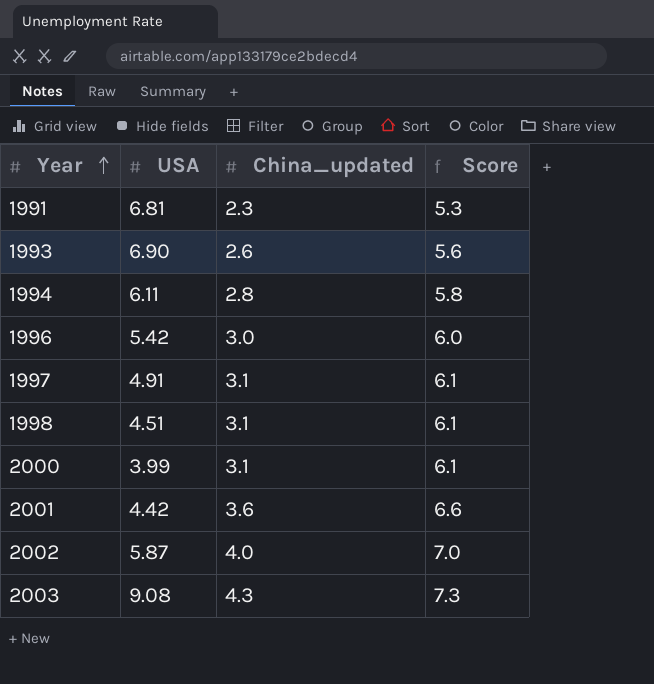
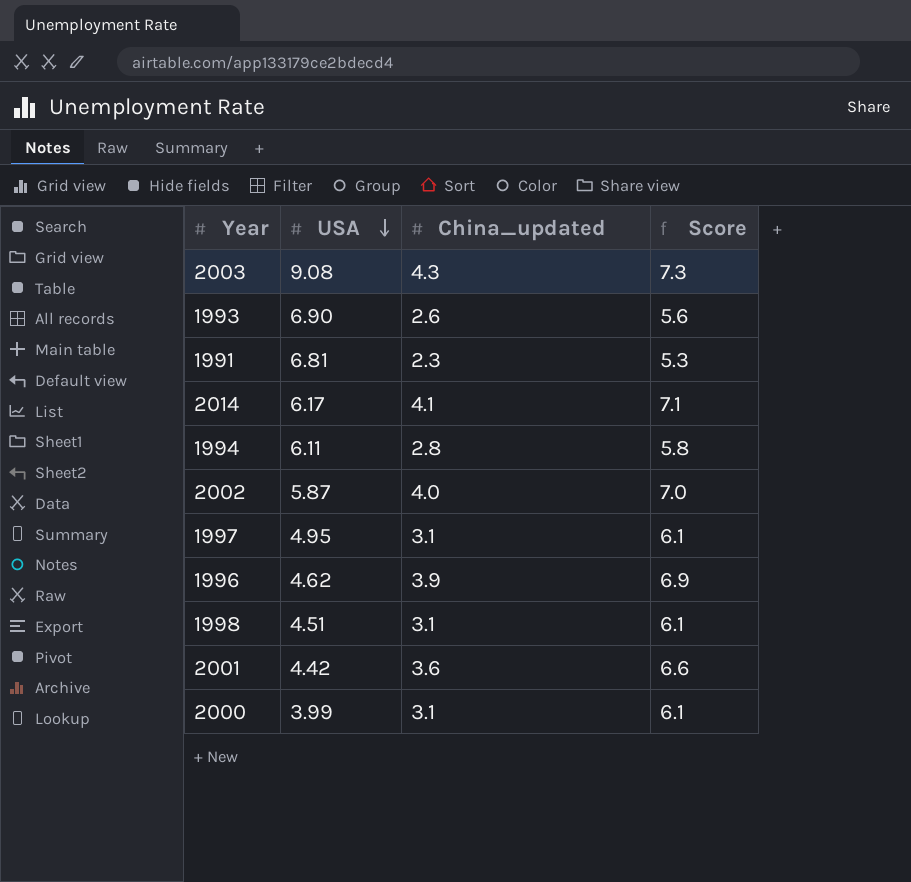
row order: Year ascending -> USA descending
row 2014: none -> 6.17 | 4.1 | 7.1
1997 | USA: 4.91 -> 4.95
1996 | USA: 5.42 -> 4.62
1996 | China_updated: 3.0 -> 3.9
1996 | Score: 6.0 -> 6.9

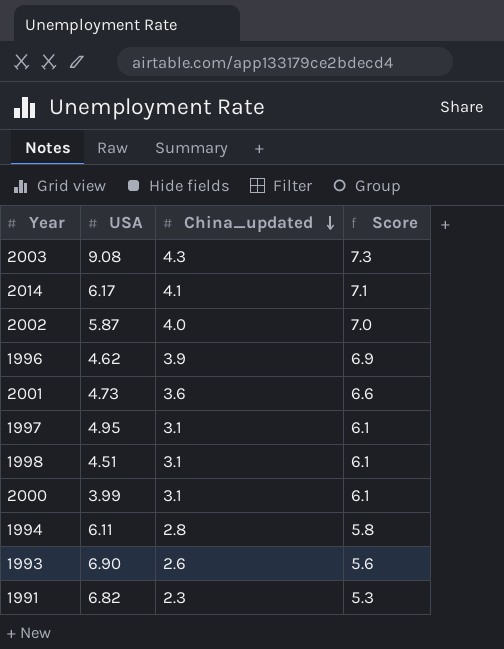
row order: USA descending -> China_updated descending
2001 | USA: 4.42 -> 4.73
1991 | USA: 6.81 -> 6.82

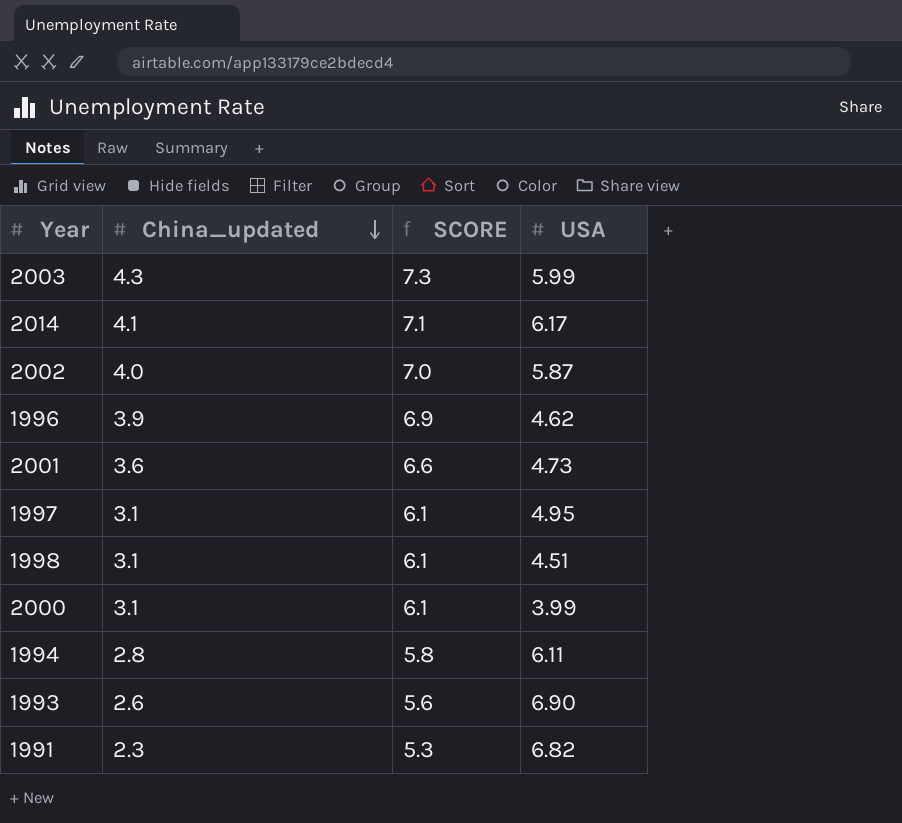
column name: Score -> SCORE
column USA | position: 2 -> 4
2003 | USA: 9.08 -> 5.99

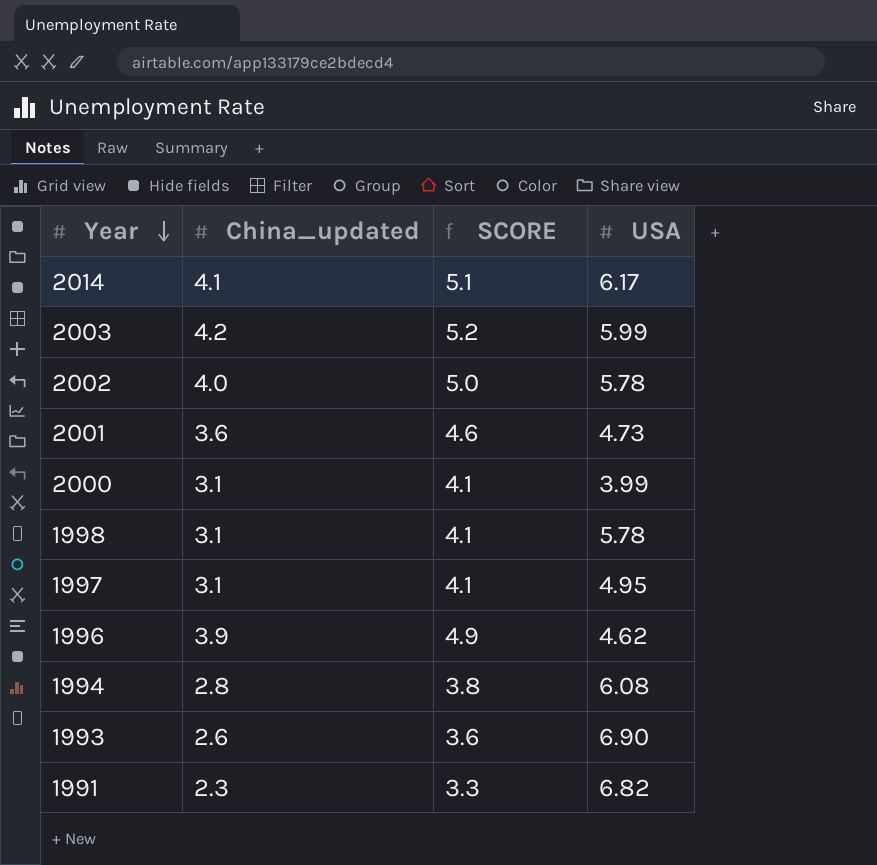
row order: China_updated descending -> Year descending
column SCORE | formula: [China_updated] + 3 -> [China_updated] + 1
2003 | China_updated: 4.3 -> 4.2
2002 | USA: 5.87 -> 5.78
1998 | USA: 4.51 -> 5.78
1994 | USA: 6.11 -> 6.08

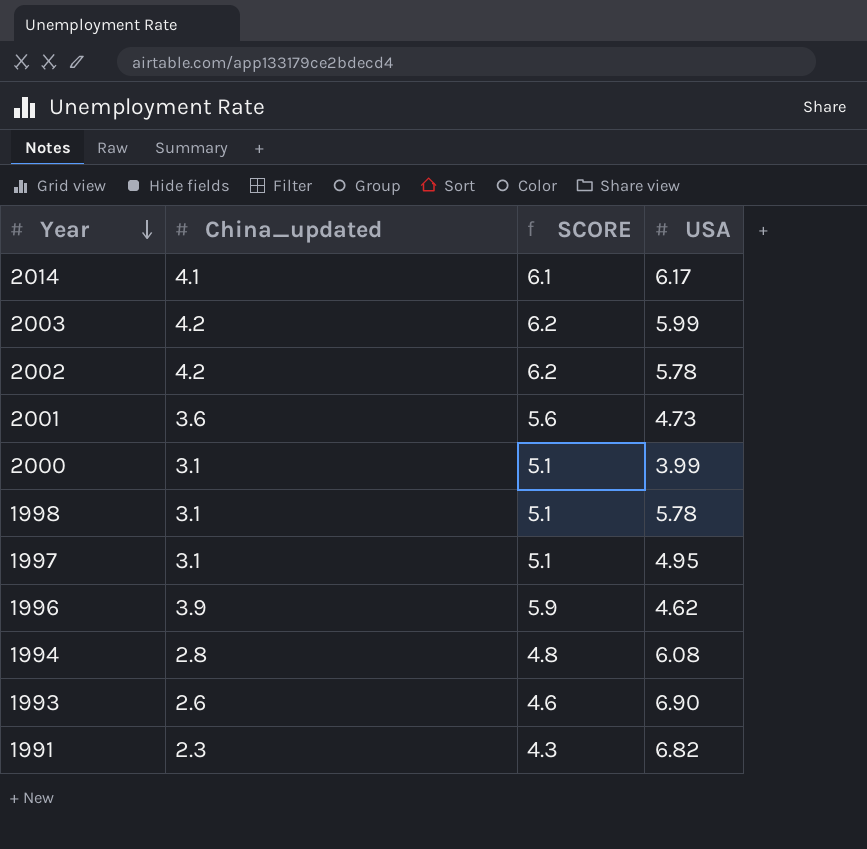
column SCORE | formula: [China_updated] + 1 -> [China_updated] + 2
2002 | China_updated: 4.0 -> 4.2

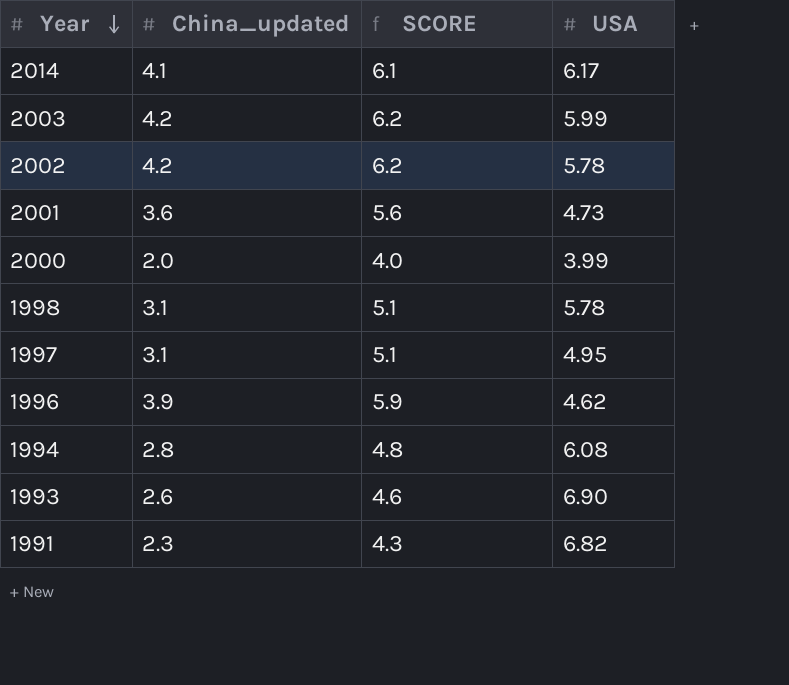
2000 | China_updated: 3.1 -> 2.0
2000 | SCORE: 5.1 -> 4.0

